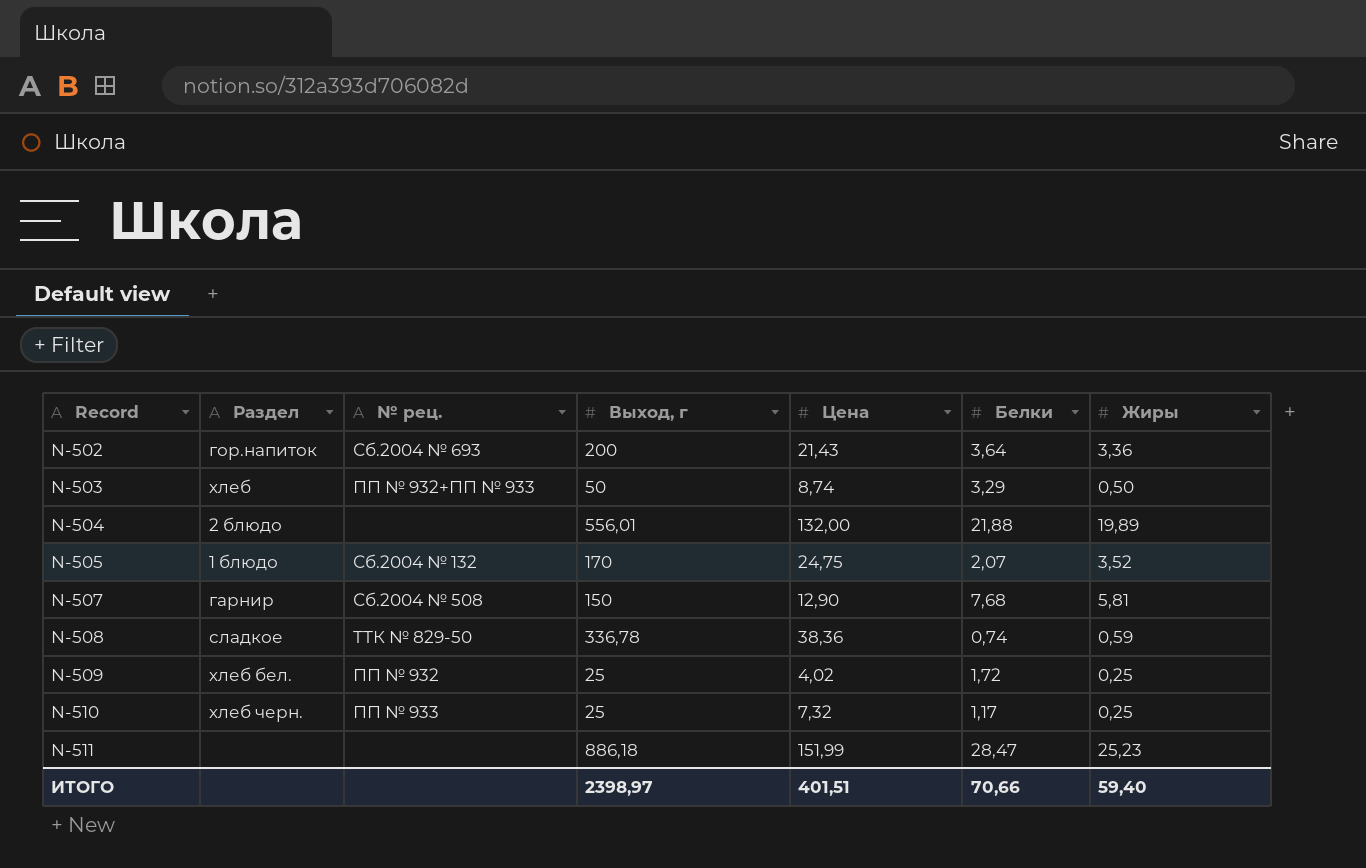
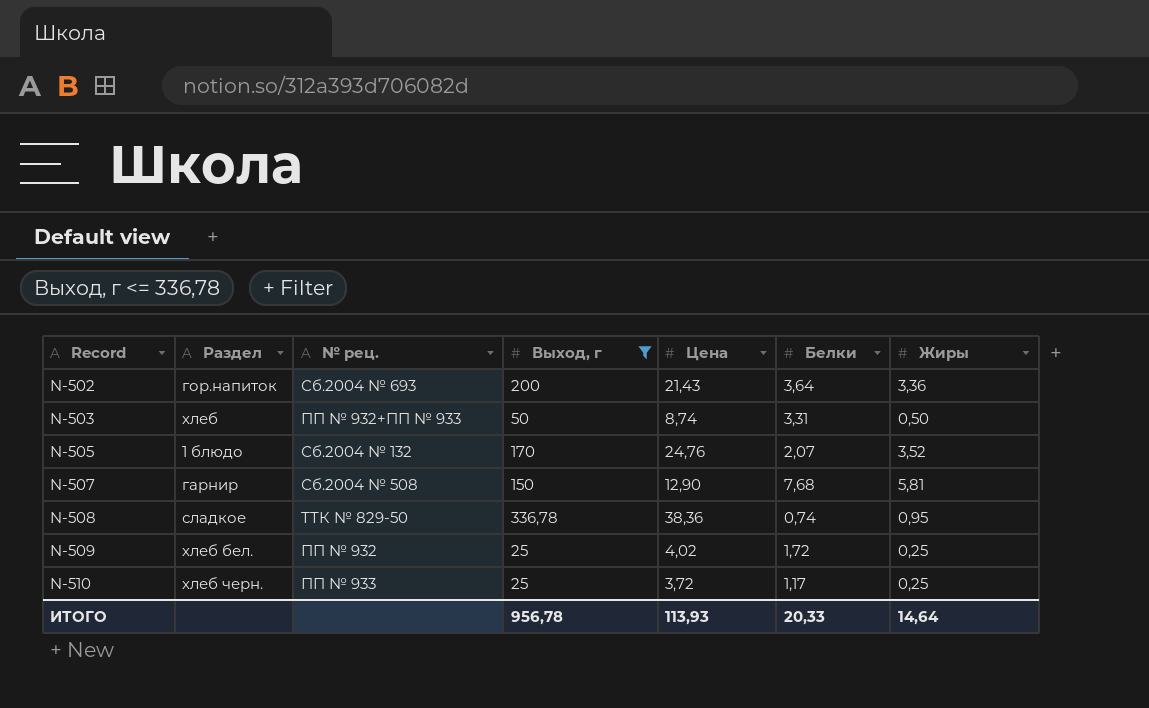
filter: none -> Выход, г <= 336,78
N-503 | Белки: 3,29 -> 3,31
N-505 | Цена: 24,75 -> 24,76
N-508 | Жиры: 0,59 -> 0,95
N-510 | Цена: 7,32 -> 3,72
ИТОГО | Выход, г: 2398,97 -> 956,78
ИТОГО | Цена: 401,51 -> 113,93
ИТОГО | Белки: 70,66 -> 20,33
ИТОГО | Жиры: 59,40 -> 14,64

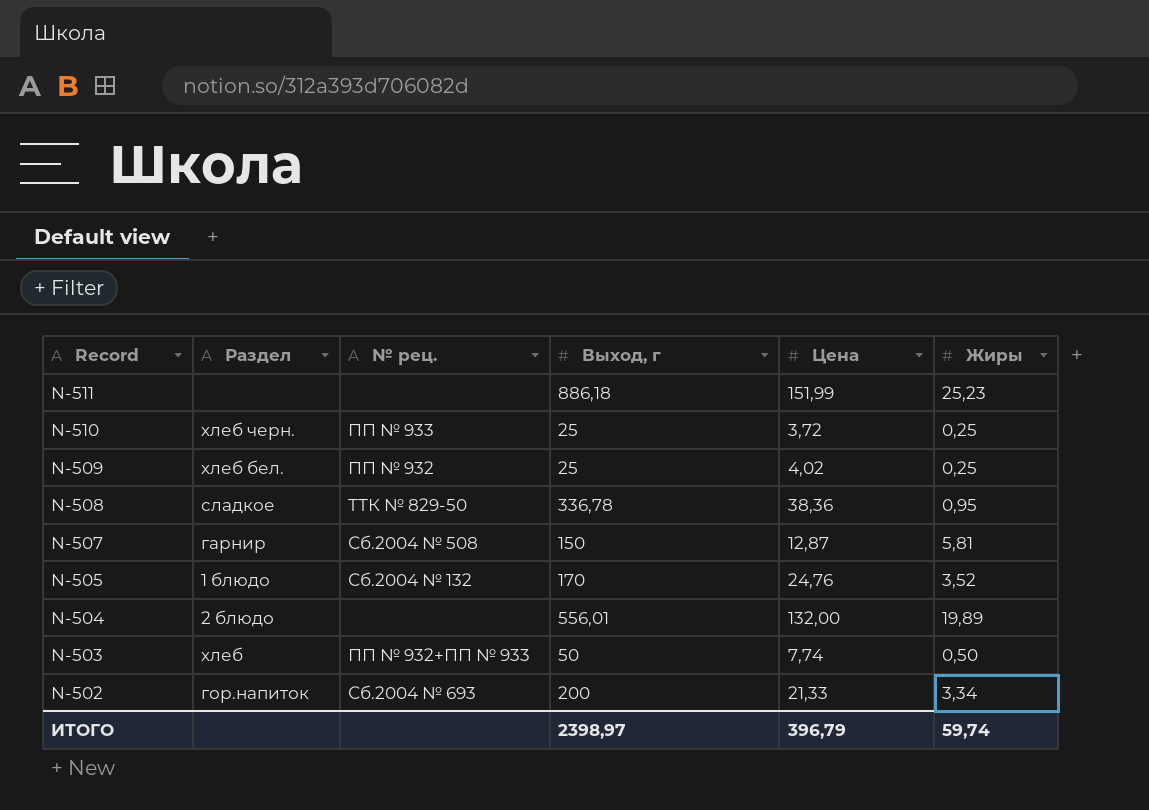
filter: Выход, г <= 336,78 -> none
row order: Record ascending -> Record descending
column Белки | position: 6 -> none
N-507 | Цена: 12,90 -> 12,87
N-503 | Цена: 8,74 -> 7,74
N-502 | Цена: 21,43 -> 21,33
N-502 | Жиры: 3,36 -> 3,34
ИТОГО | Выход, г: 956,78 -> 2398,97
ИТОГО | Цена: 113,93 -> 396,79
ИТОГО | Жиры: 14,64 -> 59,74

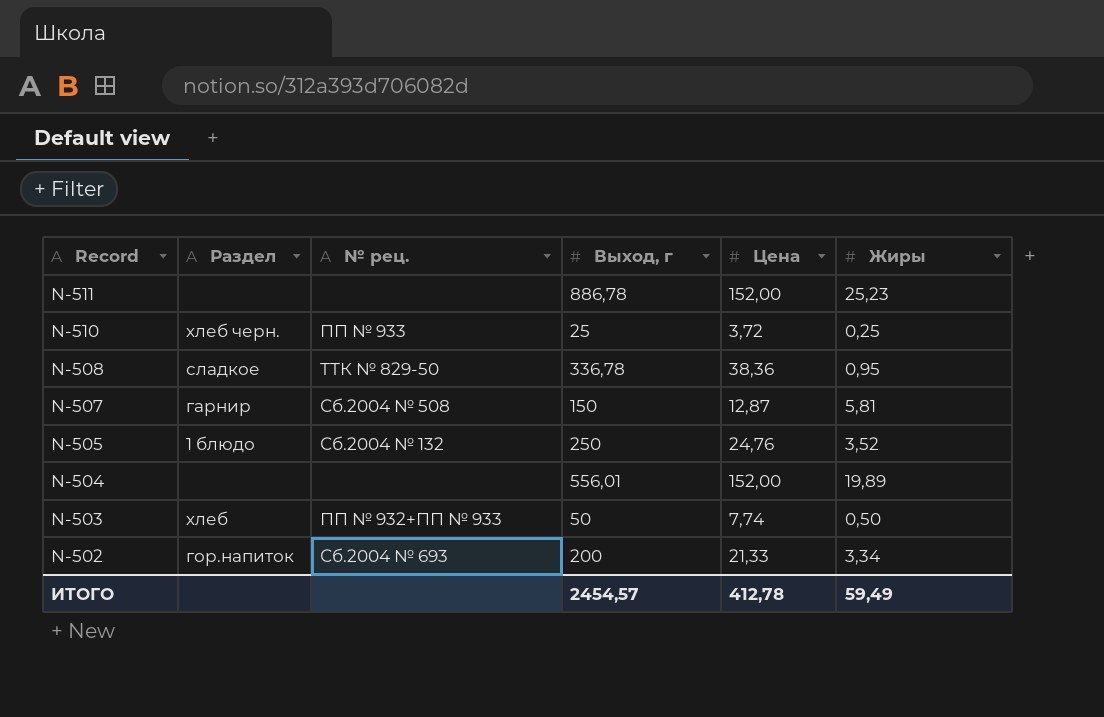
row N-509: хлеб бел. | ПП № 932 | 25 | 4,02 | 0,25 -> none
N-511 | Выход, г: 886,18 -> 886,78
N-511 | Цена: 151,99 -> 152,00
N-505 | Выход, г: 170 -> 250
N-504 | Раздел: 2 блюдо -> none
N-504 | Цена: 132,00 -> 152,00
ИТОГО | Выход, г: 2398,97 -> 2454,57
ИТОГО | Цена: 396,79 -> 412,78
ИТОГО | Жиры: 59,74 -> 59,49

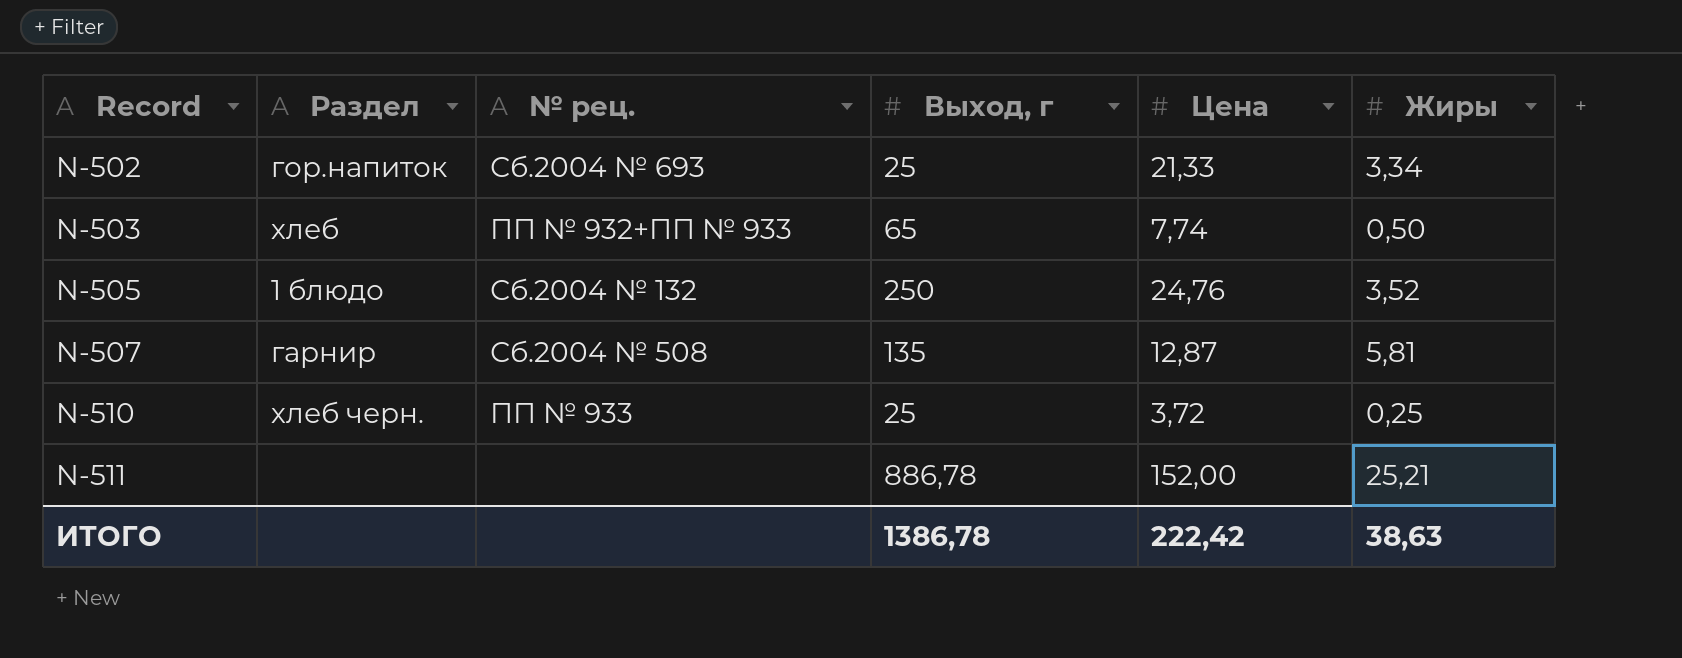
row order: Record descending -> Record ascending
row N-508: сладкое | ТТК № 829-50 | 336,78 | 38,36 | 0,95 -> none
row N-504: none | none | 556,01 | 152,00 | 19,89 -> none
N-502 | Выход, г: 200 -> 25
N-503 | Выход, г: 50 -> 65
N-507 | Выход, г: 150 -> 135
N-511 | Жиры: 25,23 -> 25,21
ИТОГО | Выход, г: 2454,57 -> 1386,78
ИТОГО | Цена: 412,78 -> 222,42
ИТОГО | Жиры: 59,49 -> 38,63

